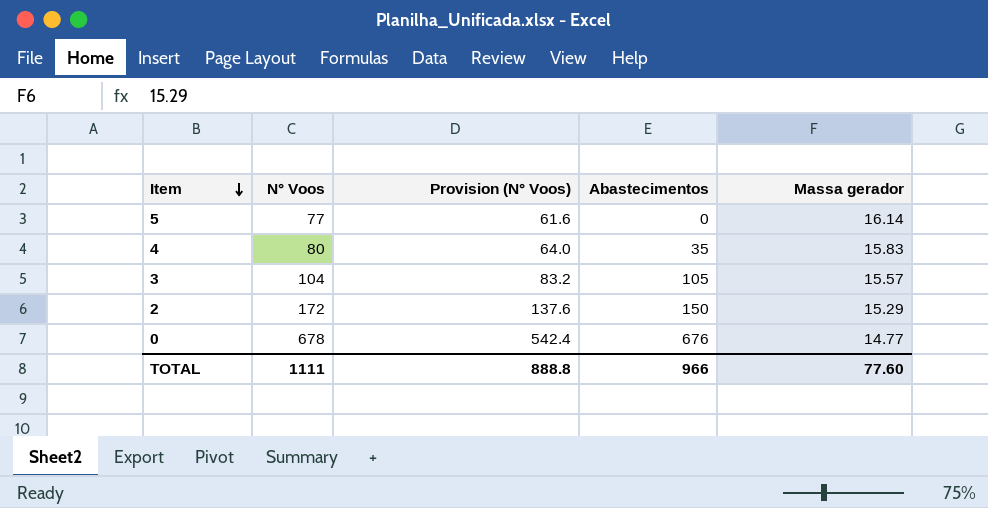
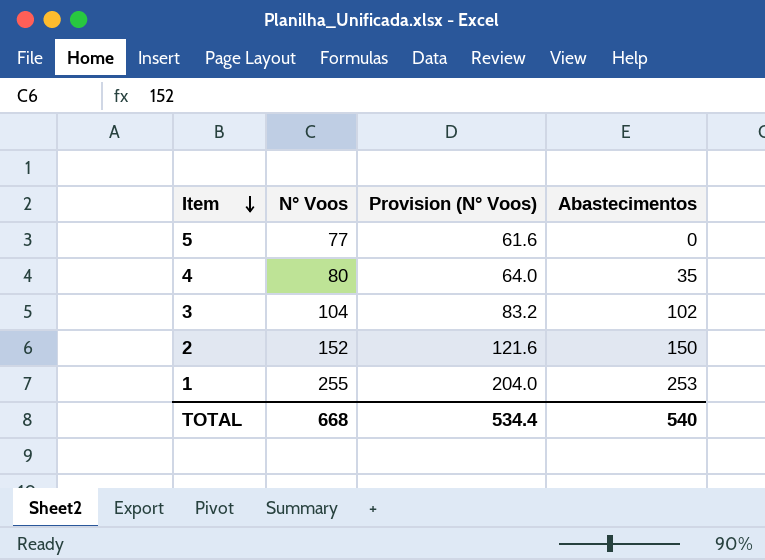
column Massa gerador | position: 5 -> none
row 0: 678 | 542.4 | 676 | 14.77 -> none
3 | Abastecimentos: 105 -> 102
2 | N° Voos: 172 -> 152
2 | Provision (N° Voos): 137.6 -> 121.6
row 1: none -> 255 | 204.0 | 253
TOTAL | N° Voos: 1111 -> 668
TOTAL | Provision (N° Voos): 888.8 -> 534.4
TOTAL | Abastecimentos: 966 -> 540

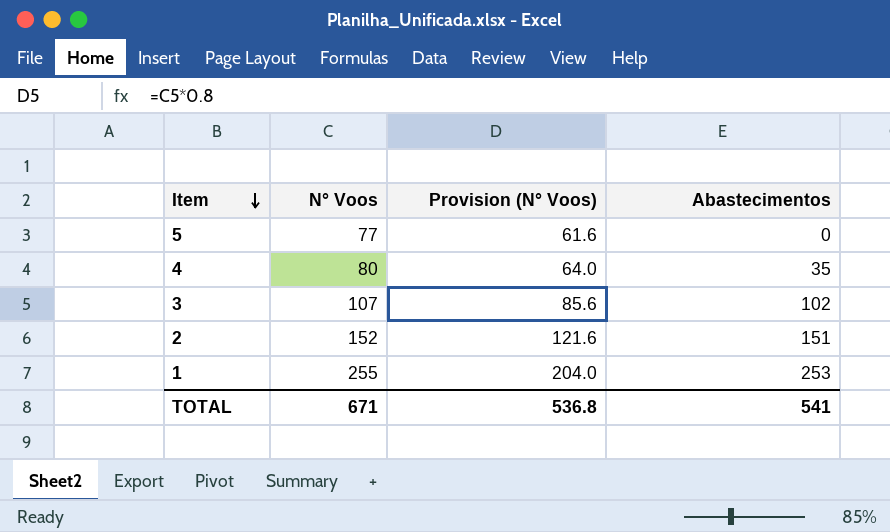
3 | N° Voos: 104 -> 107
3 | Provision (N° Voos): 83.2 -> 85.6
2 | Abastecimentos: 150 -> 151
TOTAL | N° Voos: 668 -> 671
TOTAL | Provision (N° Voos): 534.4 -> 536.8
TOTAL | Abastecimentos: 540 -> 541

